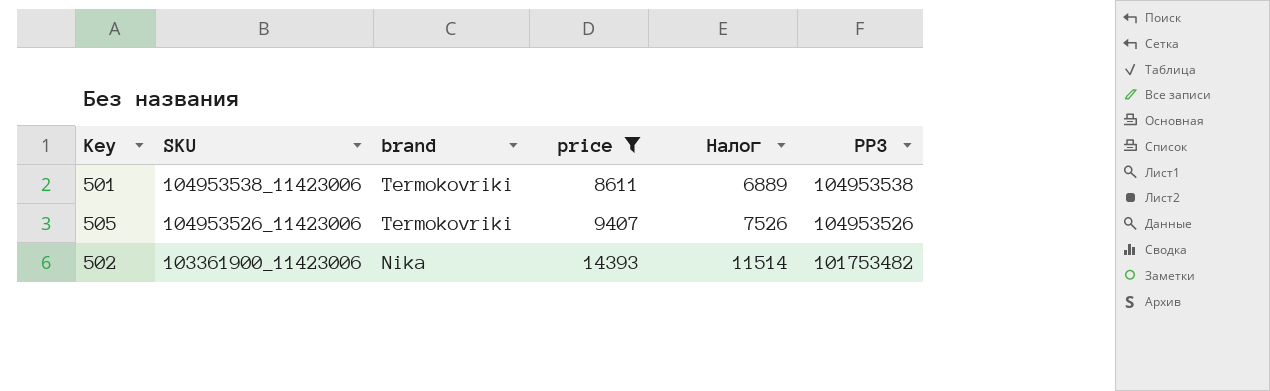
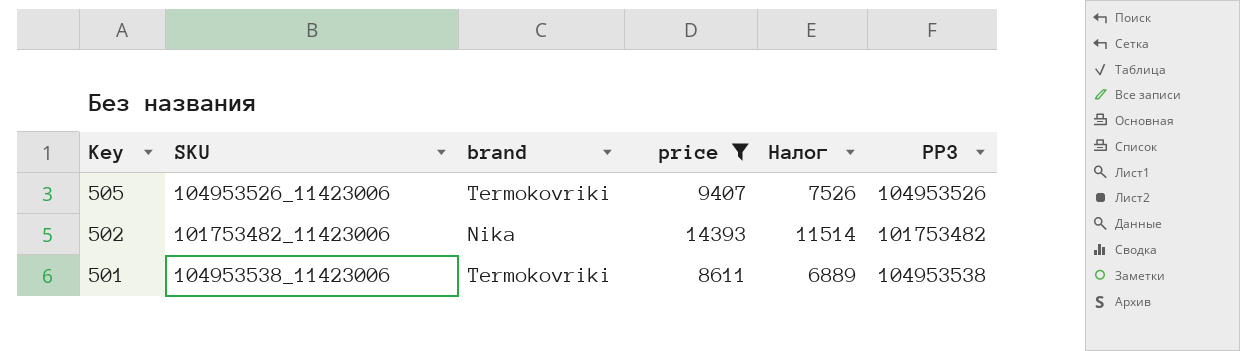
row order: SKU descending -> Key descending
502 | SKU: 103361900_11423006 -> 101753482_11423006

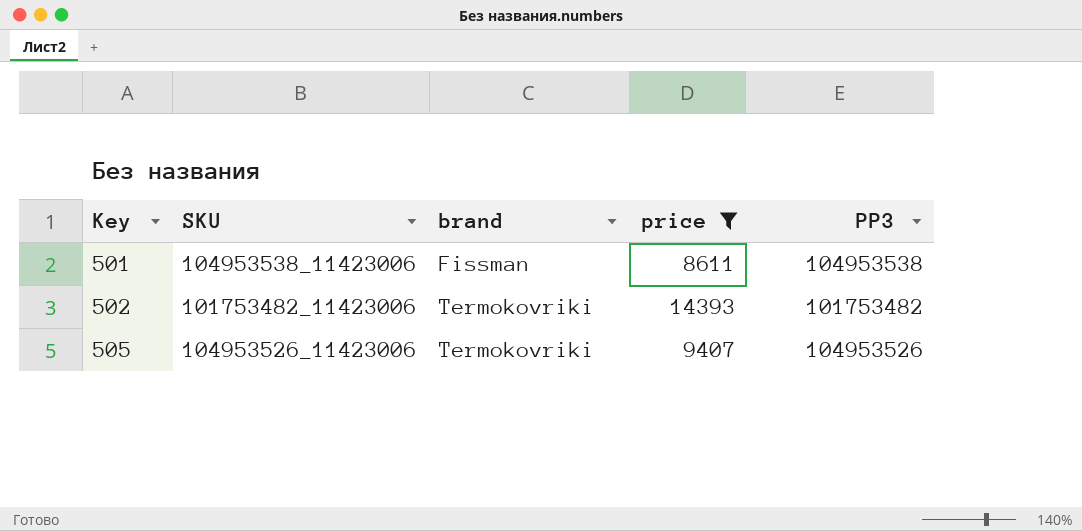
row order: Key descending -> Key ascending
column Налог | formula: [price] * 0,8 -> none
501 | brand: Termokovriki -> Fissman
502 | brand: Nika -> Termokovriki

